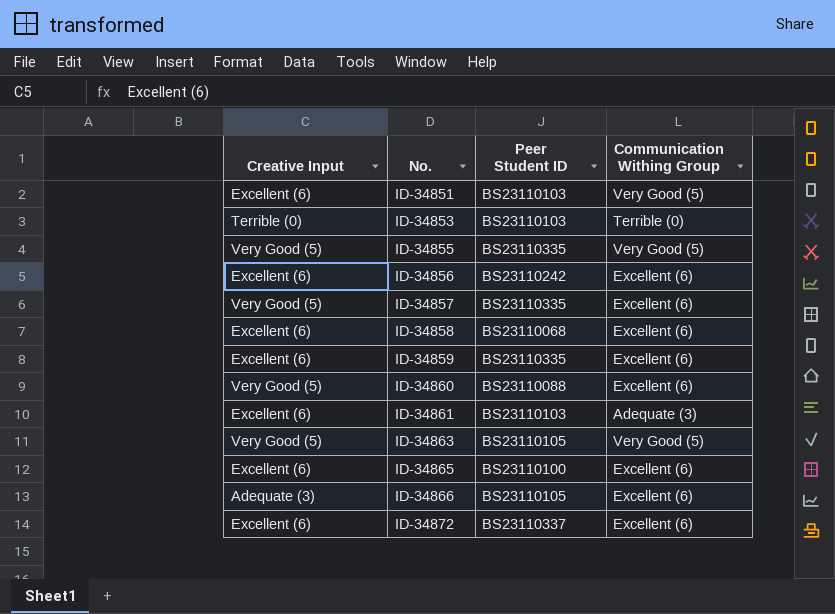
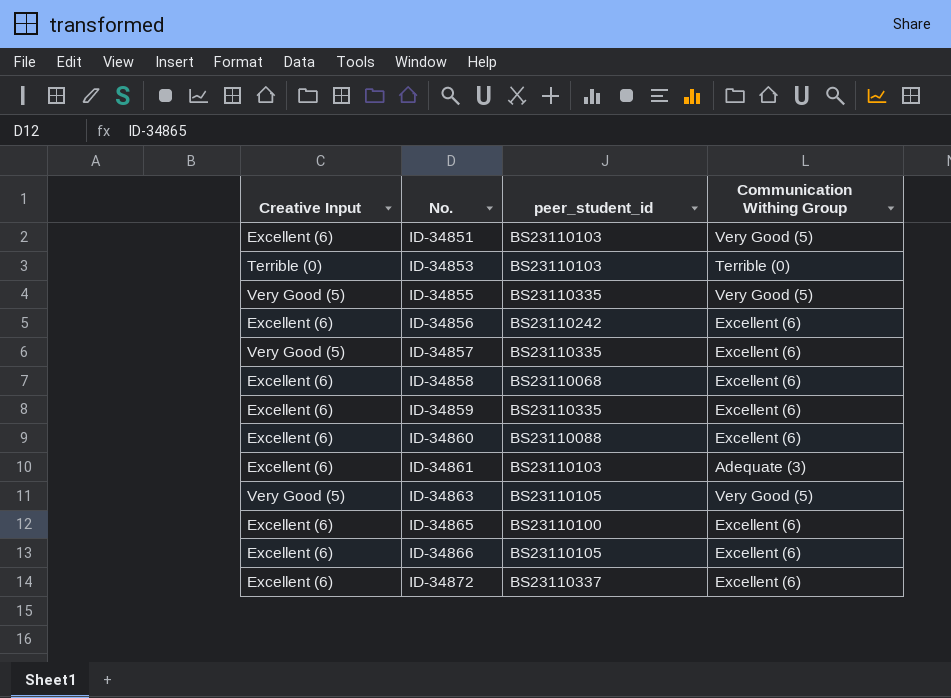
column name: Peer Student ID -> peer_student_id
ID-34860 | Creative Input: Very Good (5) -> Excellent (6)
ID-34866 | Creative Input: Adequate (3) -> Excellent (6)

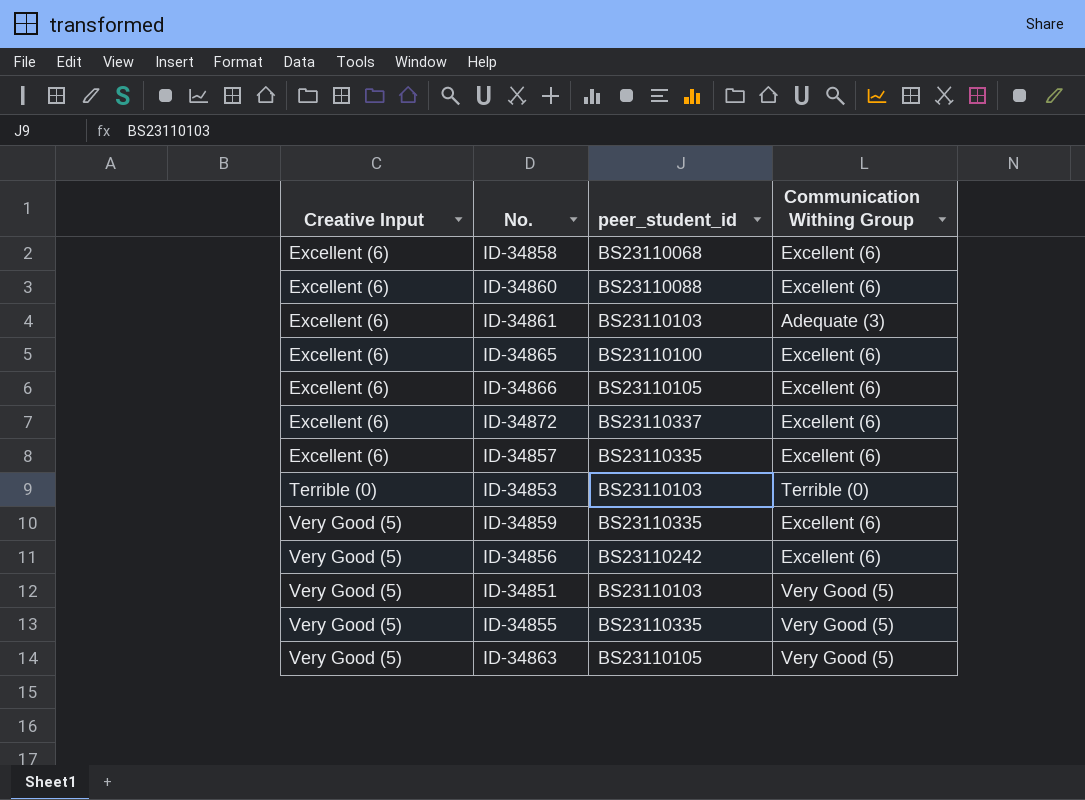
row order: No. ascending -> Creative Input ascending
ID-34857 | Creative Input: Very Good (5) -> Excellent (6)
ID-34859 | Creative Input: Excellent (6) -> Very Good (5)
ID-34856 | Creative Input: Excellent (6) -> Very Good (5)
ID-34851 | Creative Input: Excellent (6) -> Very Good (5)

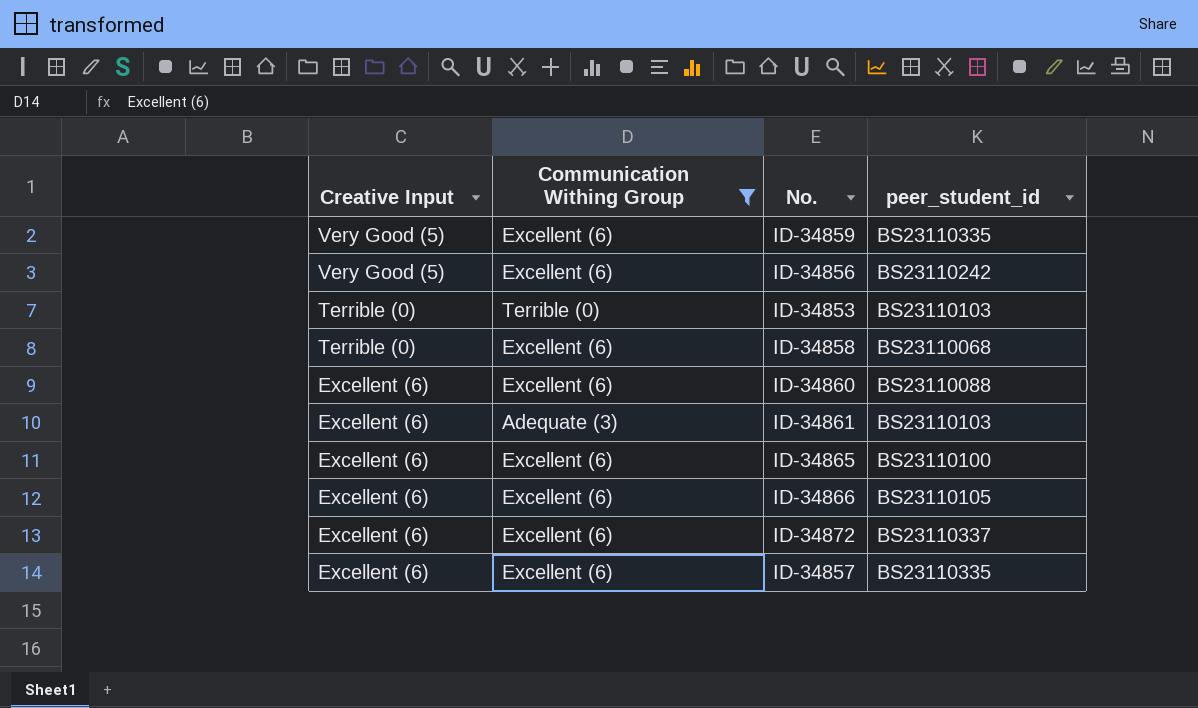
filter: none -> Communication Withing Group != Very Good (5)
row order: Creative Input ascending -> Creative Input descending
column Communication Withing Group | position: 4 -> 2
ID-34858 | Creative Input: Excellent (6) -> Terrible (0)

